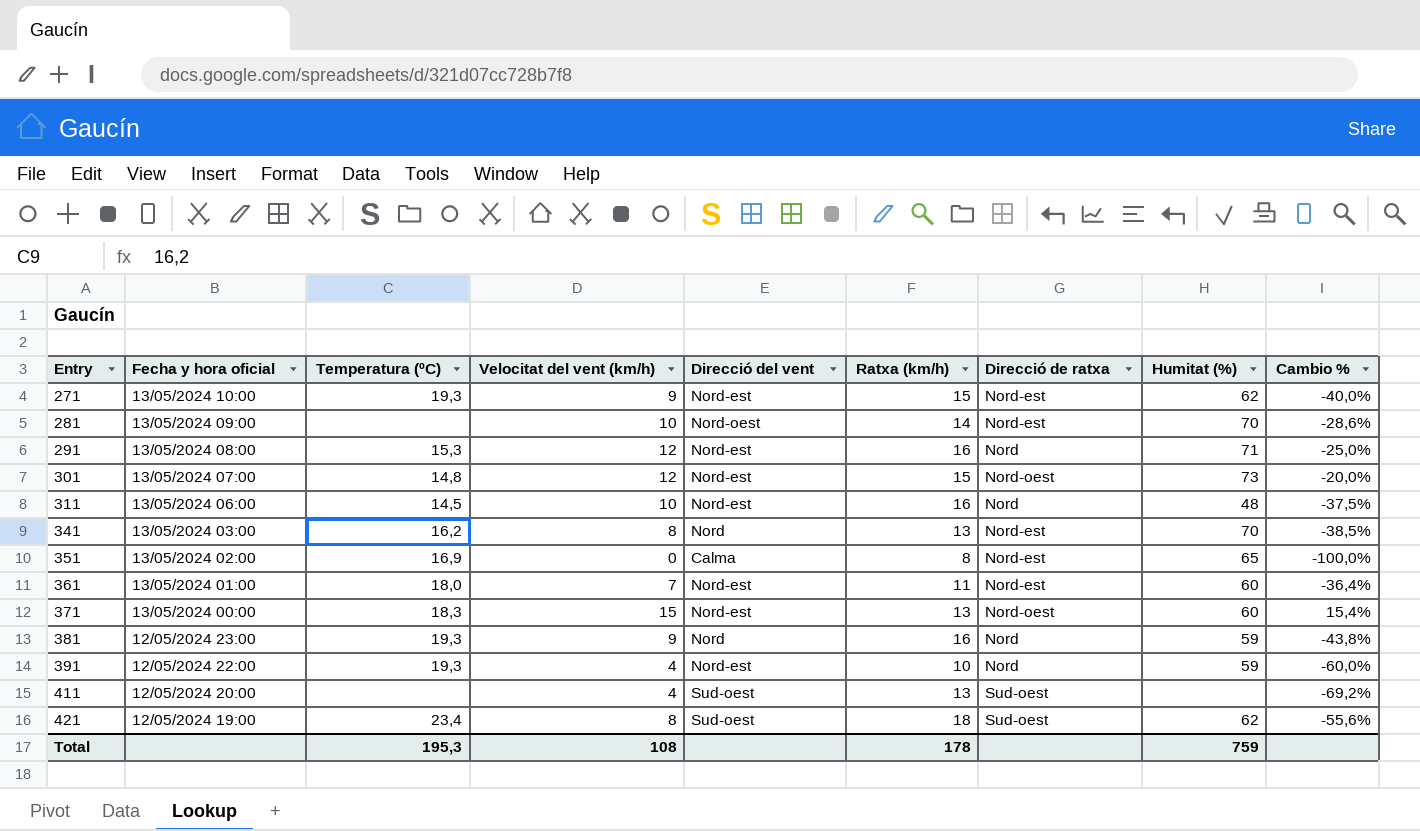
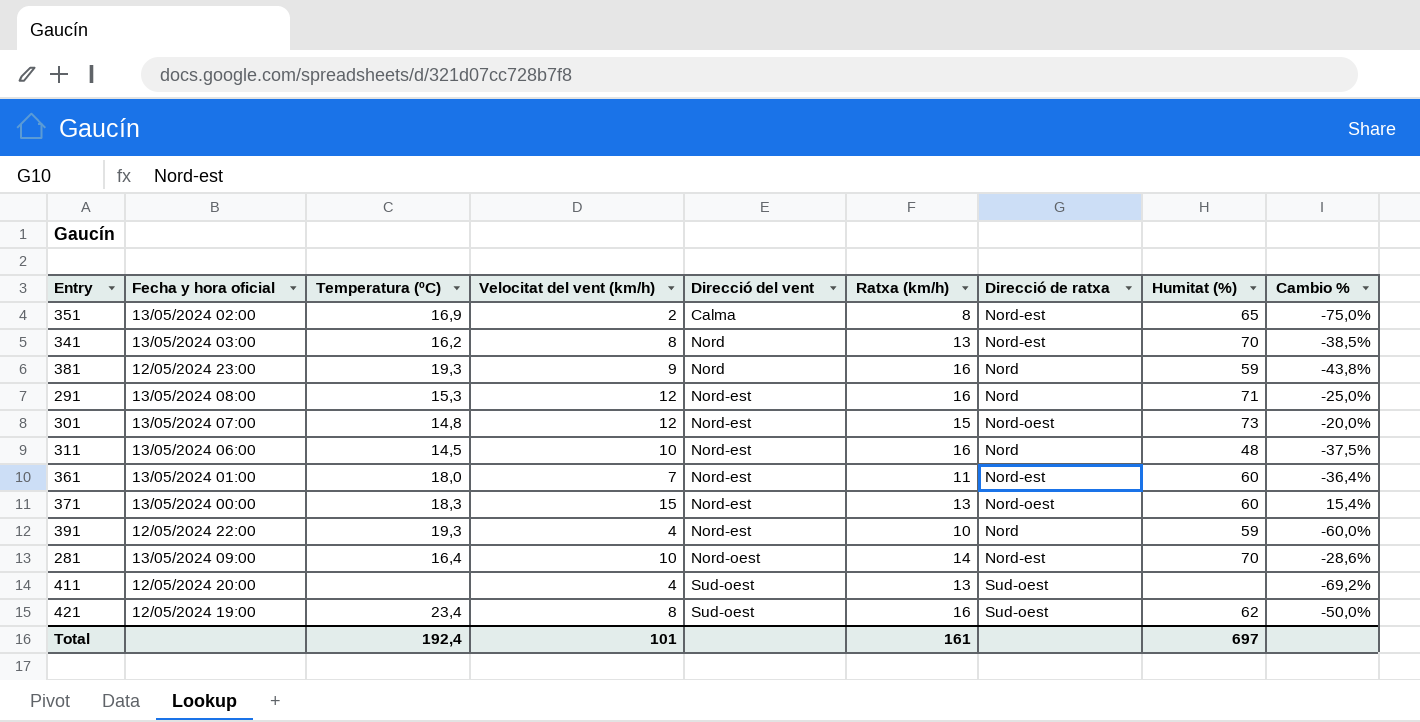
row order: Entry ascending -> Direcció del vent ascending
row 271: 13/05/2024 10:00 | 19,3 | 9 | Nord-est | 15 | Nord-est | 62 | -40,0% -> none
351 | Velocitat del vent (km/h): 0 -> 2
351 | Cambio %: -100,0% -> -75,0%
281 | Temperatura (ºC): none -> 16,4
421 | Ratxa (km/h): 18 -> 16
421 | Cambio %: -55,6% -> -50,0%
Total | Temperatura (ºC): 195,3 -> 192,4
Total | Velocitat del vent (km/h): 108 -> 101
Total | Ratxa (km/h): 178 -> 161
Total | Humitat (%): 759 -> 697

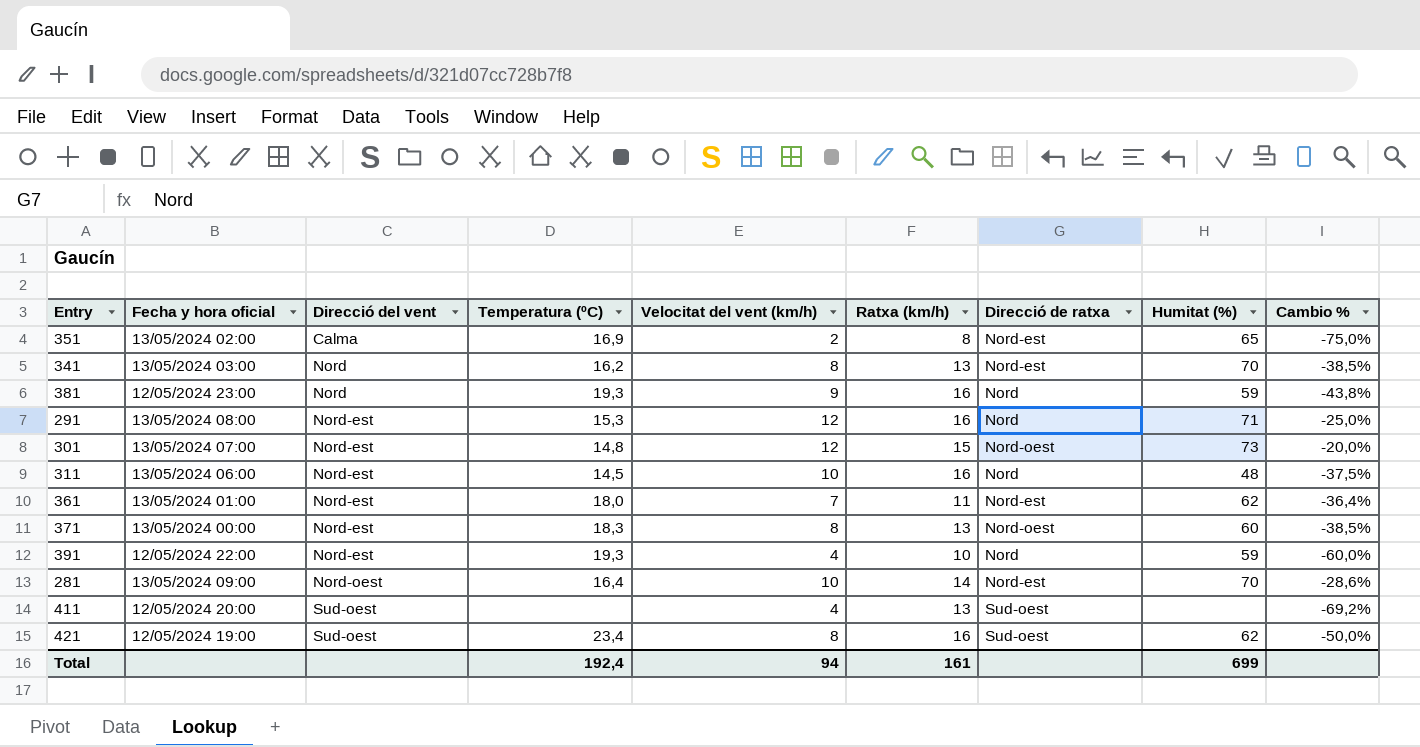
column Direcció del vent | position: 5 -> 3
361 | Humitat (%): 60 -> 62
371 | Velocitat del vent (km/h): 15 -> 8
371 | Cambio %: 15,4% -> -38,5%
Total | Velocitat del vent (km/h): 101 -> 94
Total | Humitat (%): 697 -> 699

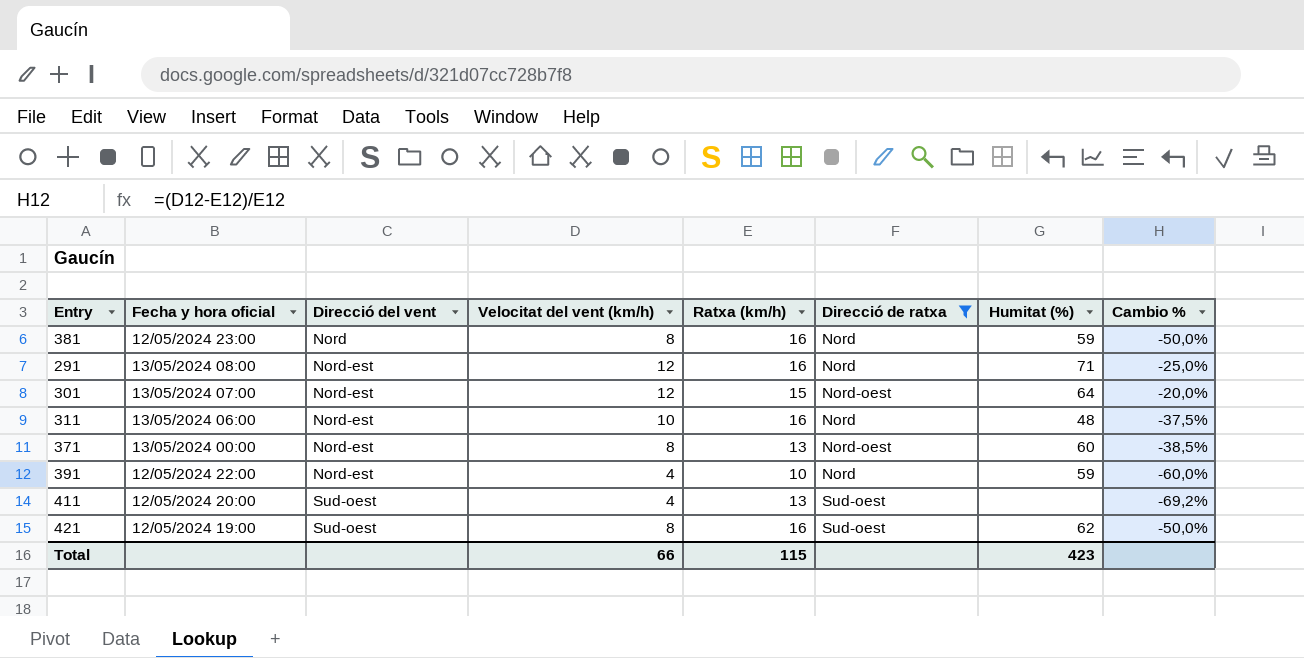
filter: none -> Direcció de ratxa != Nord-est
column Temperatura (ºC) | position: 4 -> none
381 | Velocitat del vent (km/h): 9 -> 8
381 | Cambio %: -43,8% -> -50,0%
301 | Humitat (%): 73 -> 64
Total | Velocitat del vent (km/h): 94 -> 66
Total | Ratxa (km/h): 161 -> 115
Total | Humitat (%): 699 -> 423

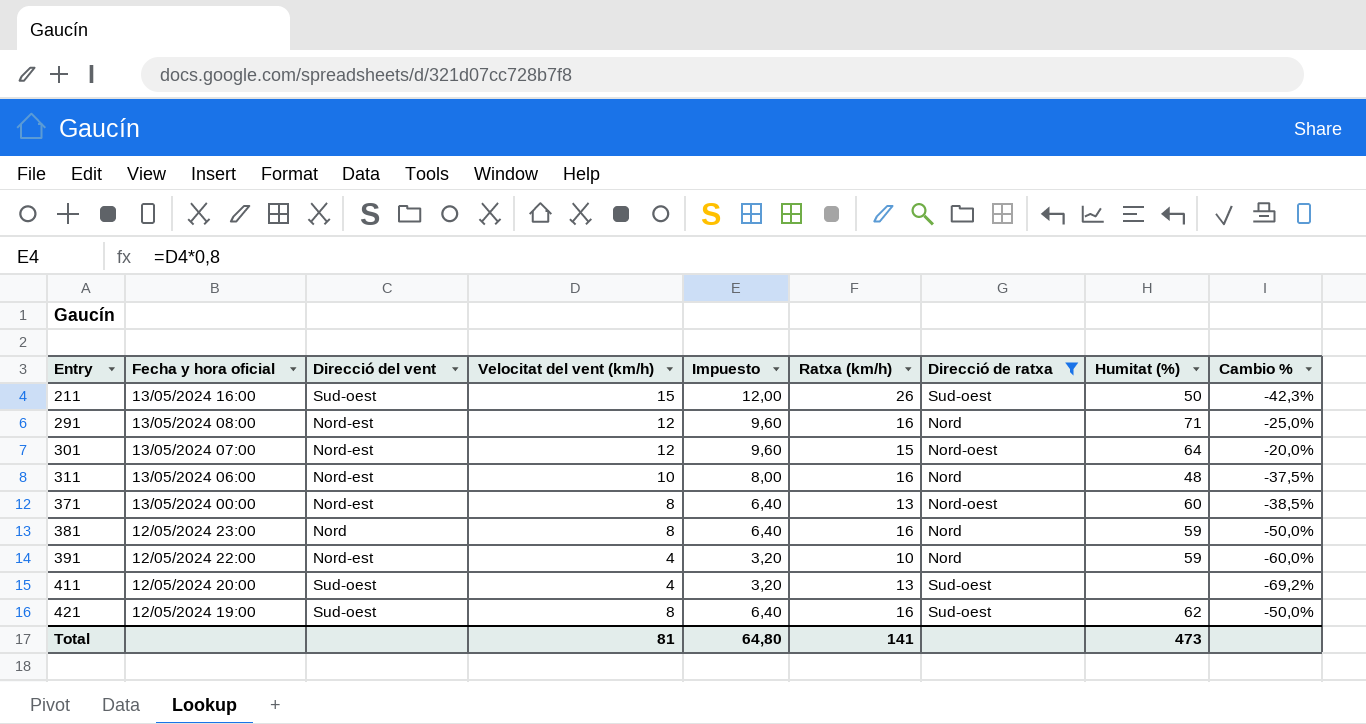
row order: Direcció del vent ascending -> Entry ascending
column Impuesto | formula: none -> [Velocitat del vent (km/h)] * 0,8
row 211: none -> 13/05/2024 16:00 | Sud-oest | 15 | 12,00 | 26 | Sud-oest | 50 | -42,3%
Total | Velocitat del vent (km/h): 66 -> 81
Total | Ratxa (km/h): 115 -> 141
Total | Humitat (%): 423 -> 473

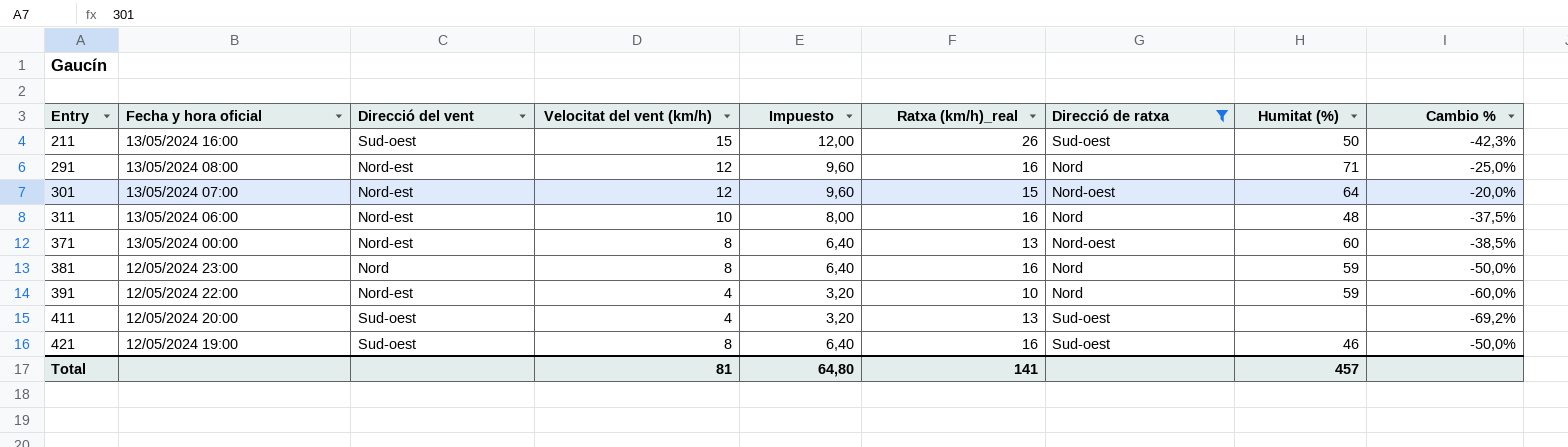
column name: Ratxa (km/h) -> Ratxa (km/h)_real
421 | Humitat (%): 62 -> 46
Total | Humitat (%): 473 -> 457

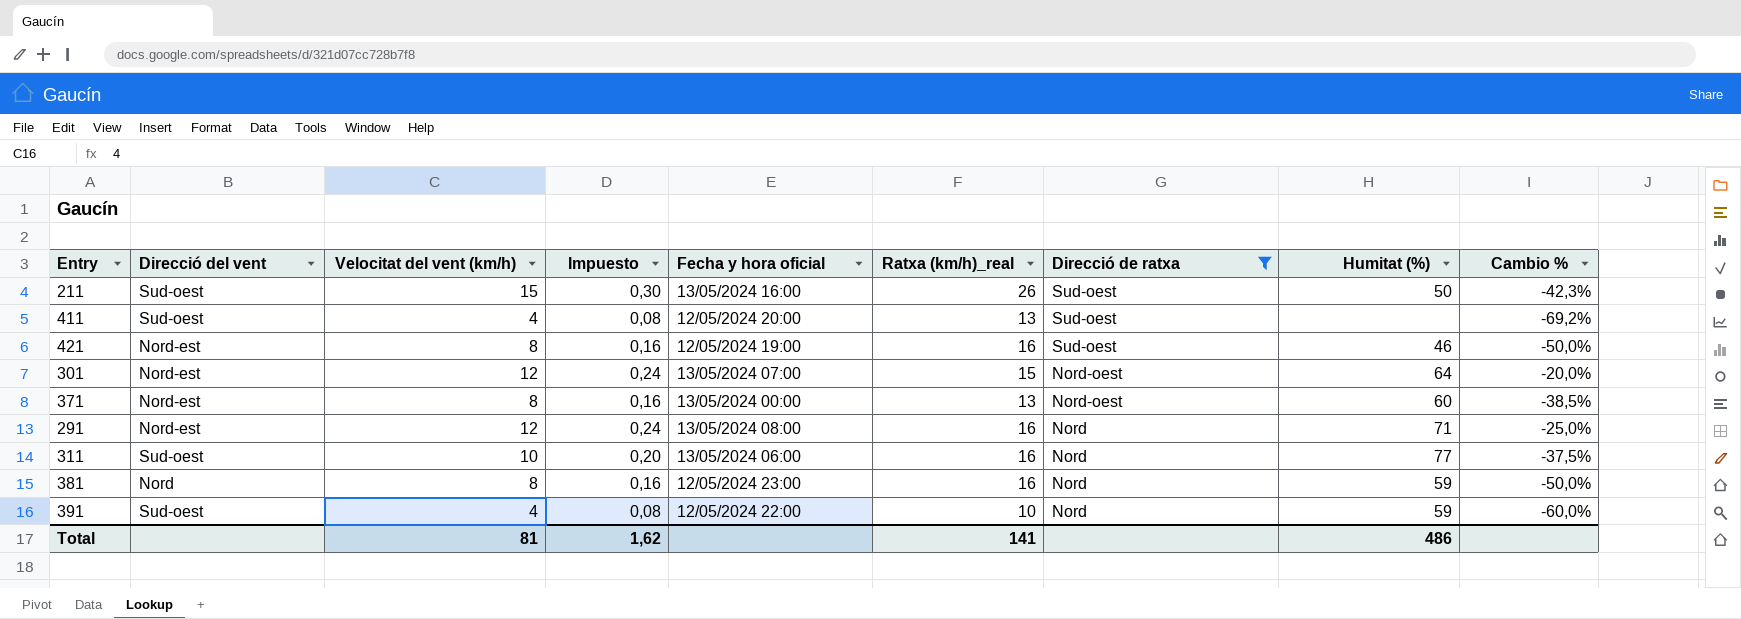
row order: Entry ascending -> Direcció de ratxa descending
column Impuesto | formula: [Velocitat del vent (km/h)] * 0,8 -> [Velocitat del vent (km/h)] * 0,02
column Fecha y hora oficial | position: 2 -> 5
421 | Direcció del vent: Sud-oest -> Nord-est
311 | Direcció del vent: Nord-est -> Sud-oest
311 | Humitat (%): 48 -> 77
391 | Direcció del vent: Nord-est -> Sud-oest
Total | Impuesto: 64,80 -> 1,62
Total | Humitat (%): 457 -> 486

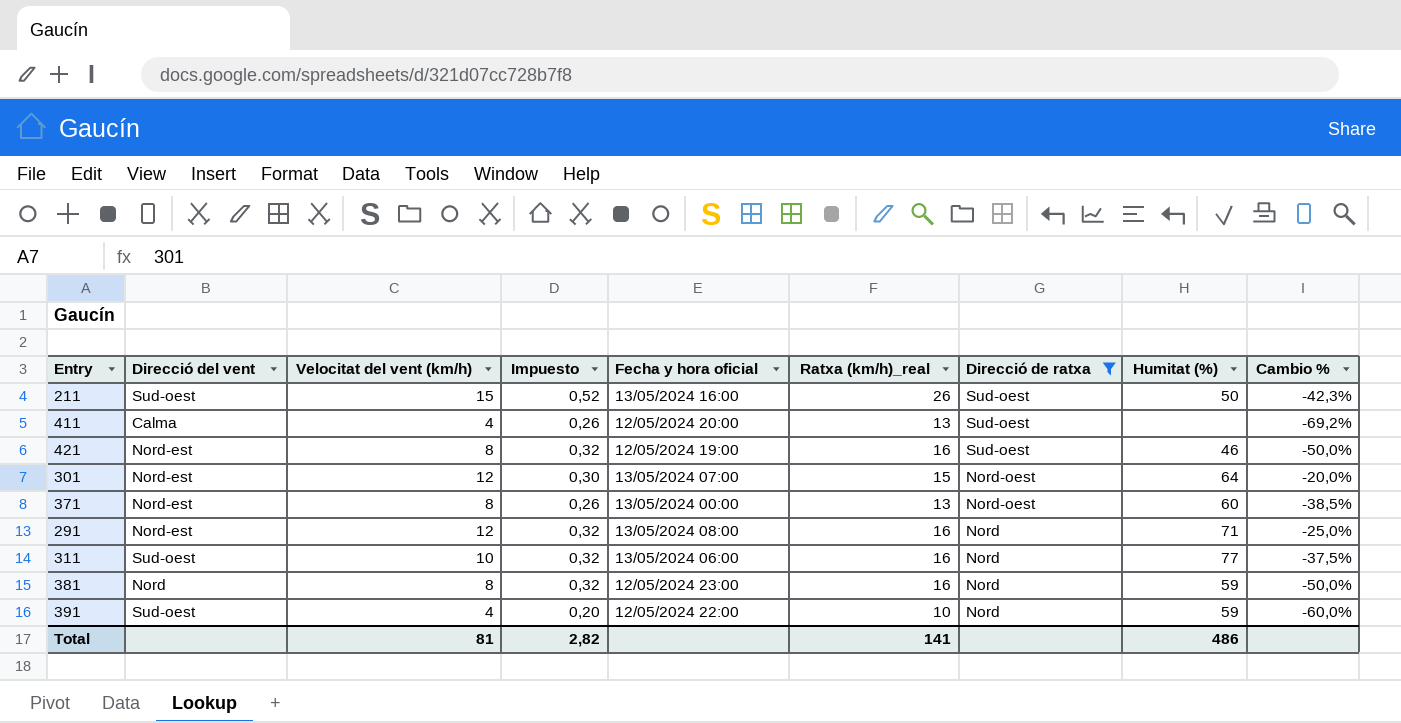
column Impuesto | formula: [Velocitat del vent (km/h)] * 0,02 -> [Ratxa (km/h)_real] * 0,02
411 | Direcció del vent: Sud-oest -> Calma
Total | Impuesto: 1,62 -> 2,82

